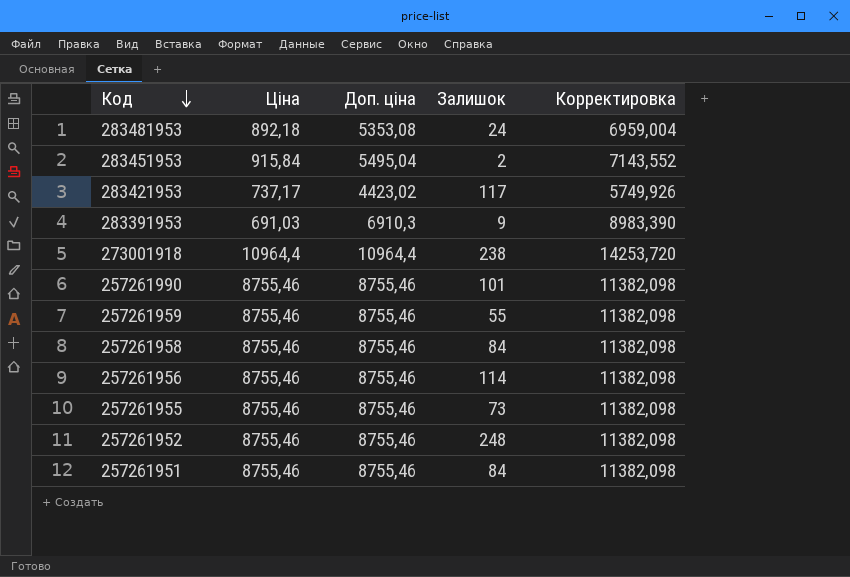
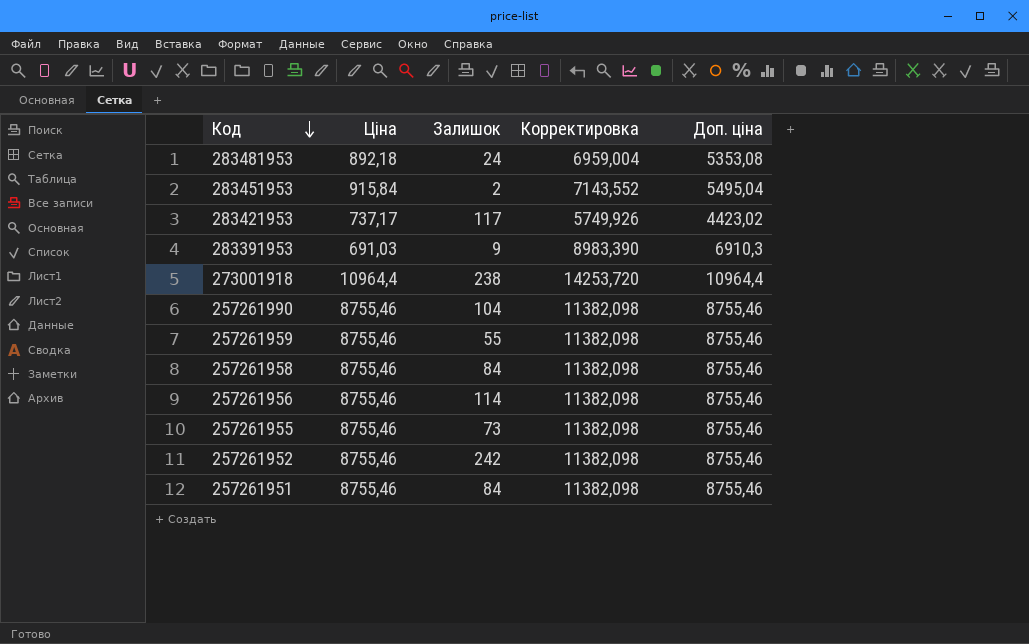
column Доп. ціна | position: 3 -> 5
257261990 | Залишок: 101 -> 104
257261952 | Залишок: 248 -> 242

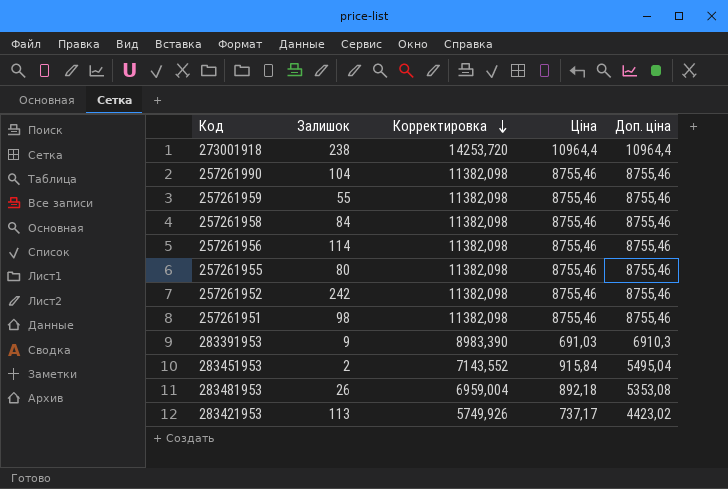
row order: Код descending -> Корректировка descending
column Ціна | position: 2 -> 4
257261955 | Залишок: 73 -> 80
257261951 | Залишок: 84 -> 98
283481953 | Залишок: 24 -> 26
283421953 | Залишок: 117 -> 113

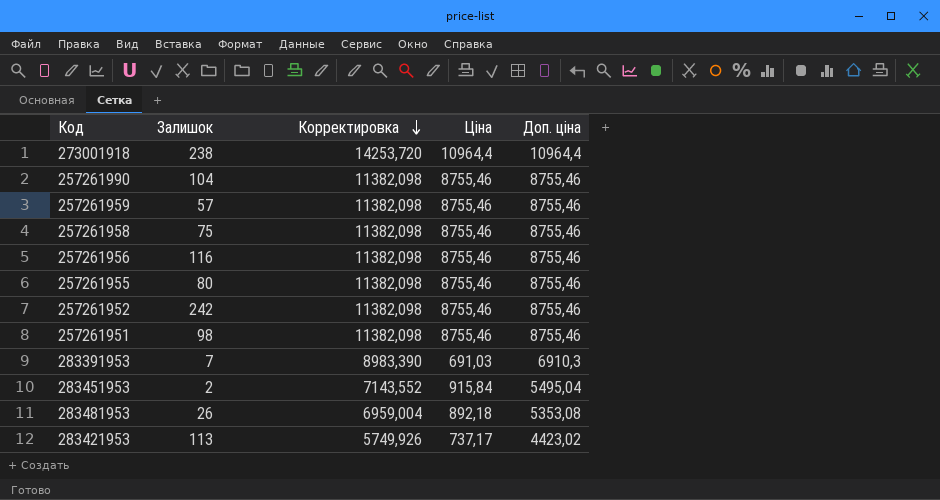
257261959 | Залишок: 55 -> 57
257261958 | Залишок: 84 -> 75
257261956 | Залишок: 114 -> 116
283391953 | Залишок: 9 -> 7

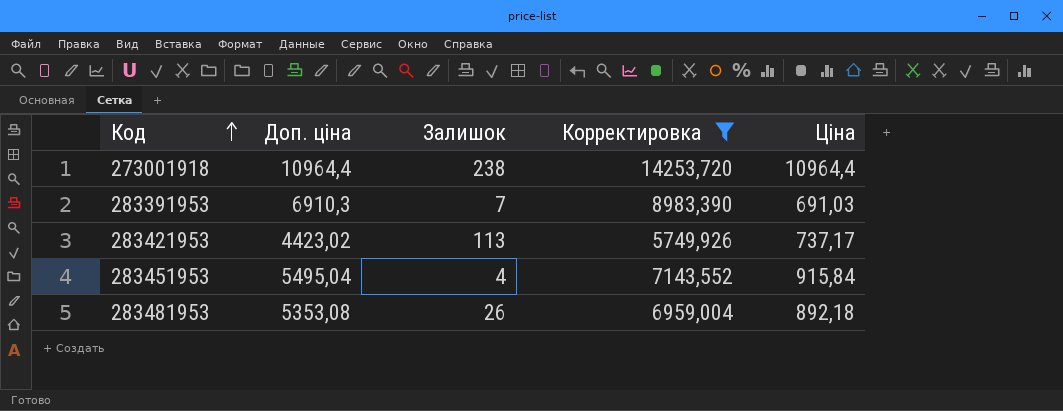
filter: none -> Корректировка != 11382,098
row order: Корректировка descending -> Код ascending
column Доп. ціна | position: 5 -> 2
283451953 | Залишок: 2 -> 4

